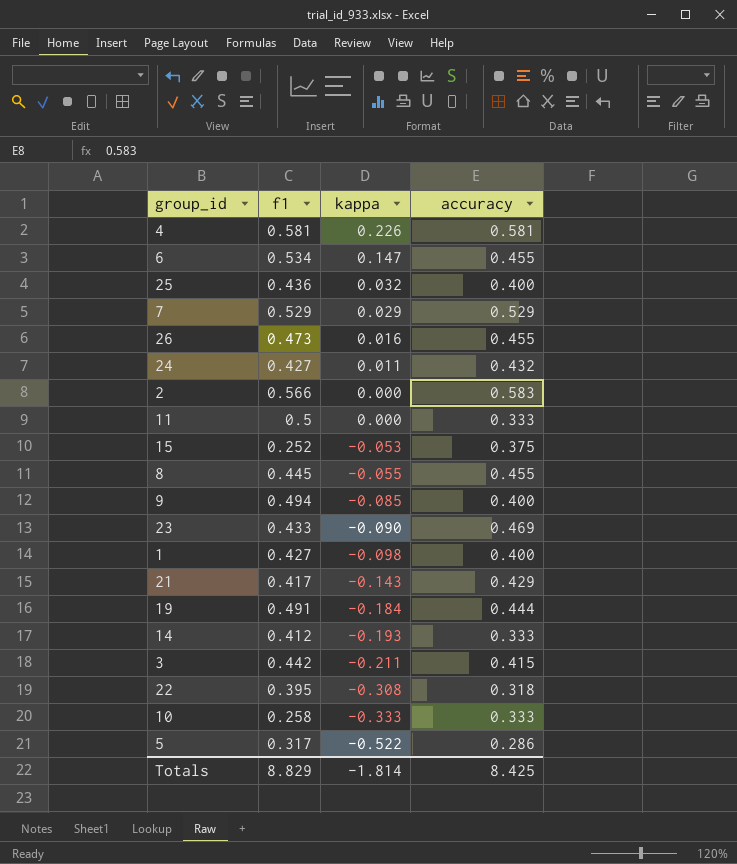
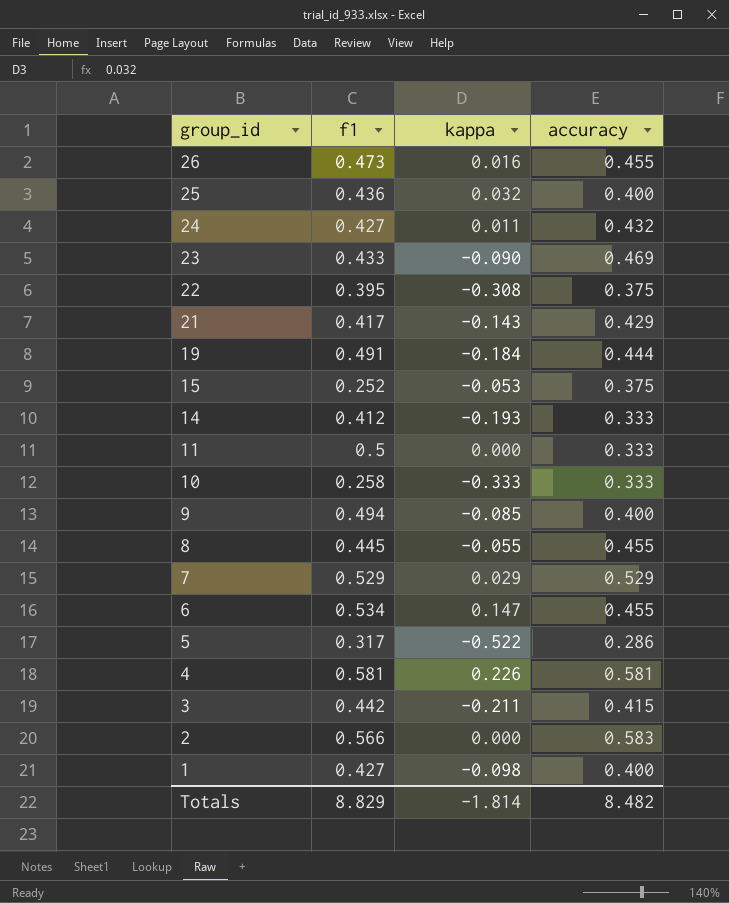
row order: kappa descending -> group_id descending
22 | accuracy: 0.318 -> 0.375
Totals | accuracy: 8.425 -> 8.482

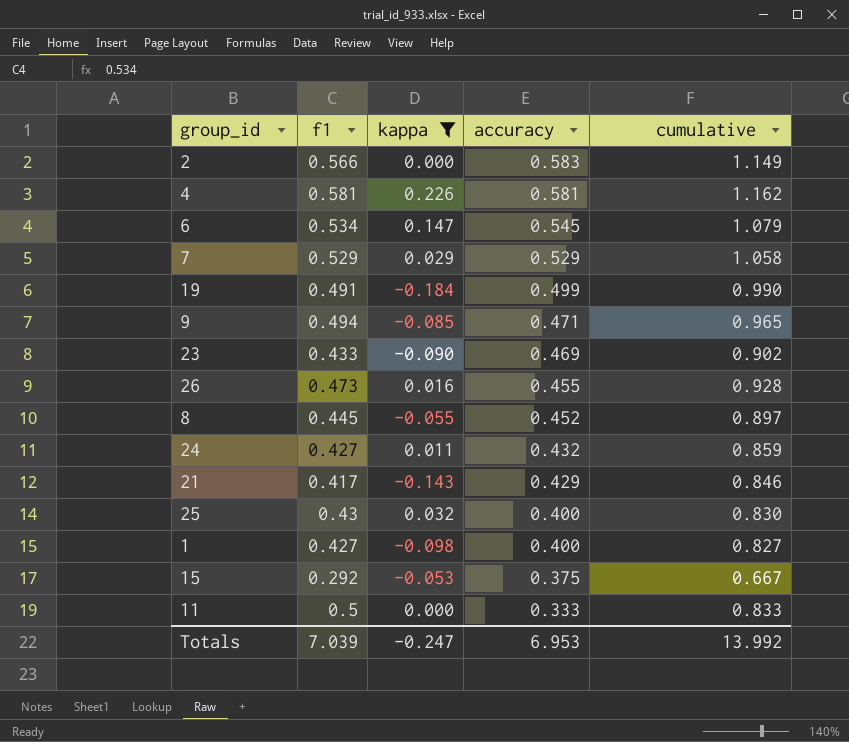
filter: none -> kappa >= -0.184
row order: group_id descending -> accuracy descending
column cumulative | formula: none -> [f1] + [accuracy]
6 | accuracy: 0.455 -> 0.545
19 | accuracy: 0.444 -> 0.499
9 | accuracy: 0.400 -> 0.471
8 | accuracy: 0.455 -> 0.452
25 | f1: 0.436 -> 0.43
15 | f1: 0.252 -> 0.292
Totals | f1: 8.829 -> 7.039
Totals | kappa: -1.814 -> -0.247
Totals | accuracy: 8.482 -> 6.953

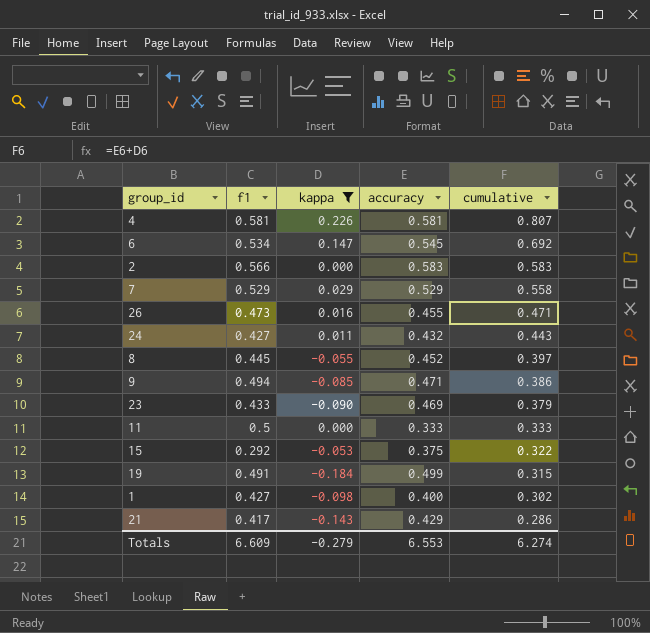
row order: accuracy descending -> cumulative descending
column cumulative | formula: [f1] + [accuracy] -> [kappa] + [accuracy]
row 25: 0.43 | 0.032 | 0.400 | 0.830 -> none
Totals | f1: 7.039 -> 6.609
Totals | kappa: -0.247 -> -0.279
Totals | accuracy: 6.953 -> 6.553
Totals | cumulative: 13.992 -> 6.274

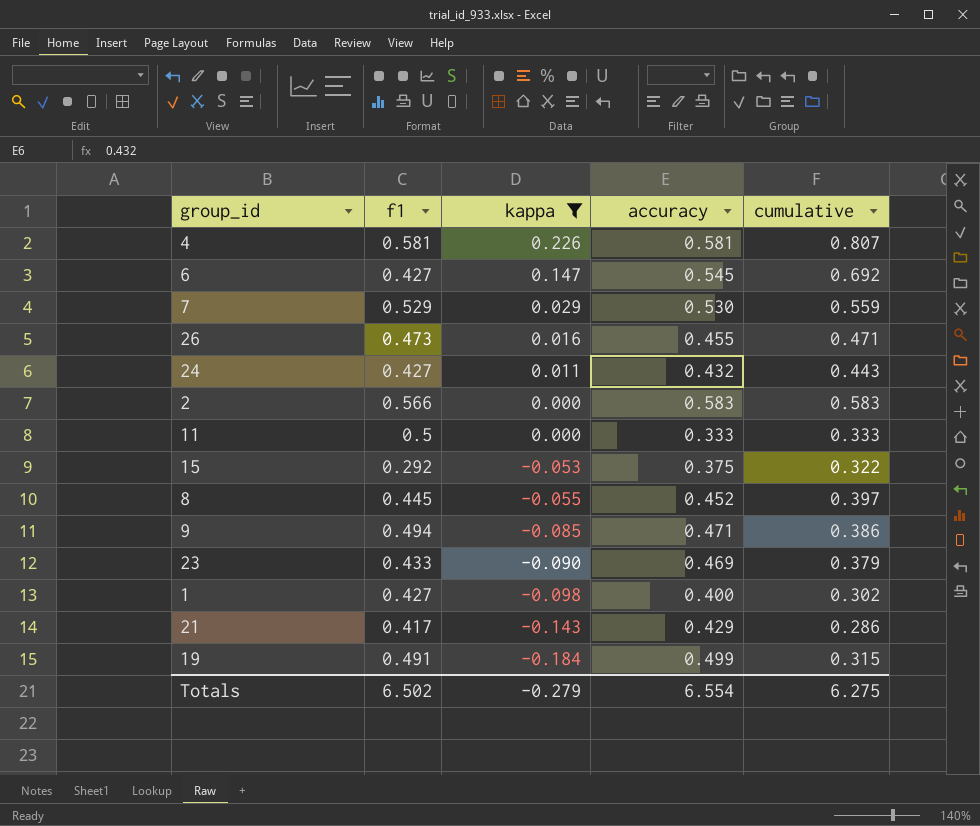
row order: cumulative descending -> kappa descending
6 | f1: 0.534 -> 0.427
7 | accuracy: 0.529 -> 0.530
7 | cumulative: 0.558 -> 0.559
Totals | f1: 6.609 -> 6.502
Totals | accuracy: 6.553 -> 6.554
Totals | cumulative: 6.274 -> 6.275

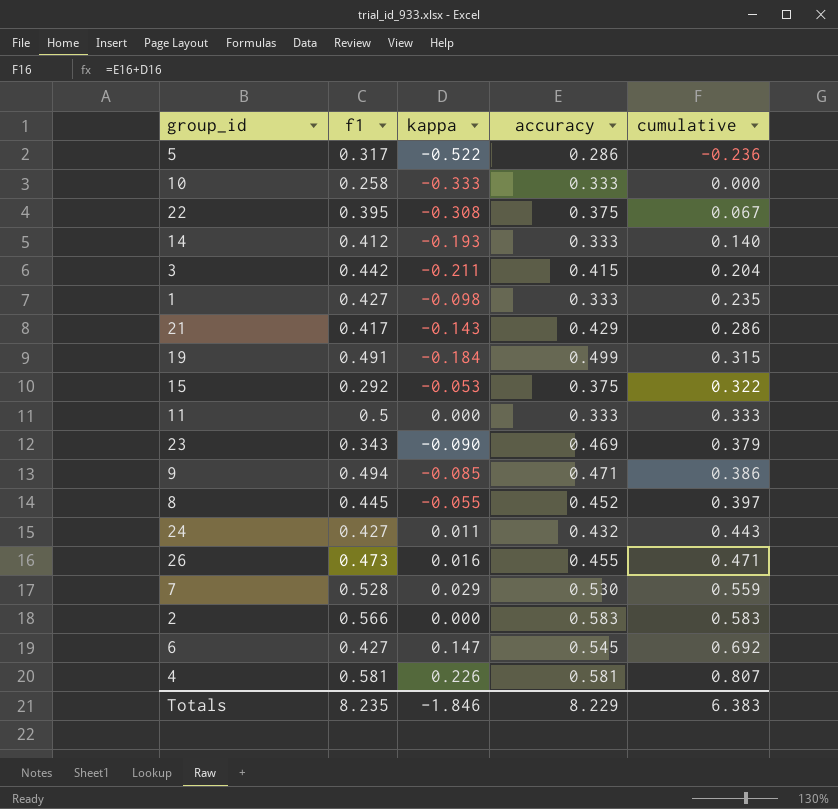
filter: kappa >= -0.184 -> none
row order: kappa descending -> cumulative ascending
1 | accuracy: 0.400 -> 0.333
1 | cumulative: 0.302 -> 0.235
23 | f1: 0.433 -> 0.343
7 | f1: 0.529 -> 0.528
Totals | f1: 6.502 -> 8.235
Totals | kappa: -0.279 -> -1.846
Totals | accuracy: 6.554 -> 8.229
Totals | cumulative: 6.275 -> 6.383

